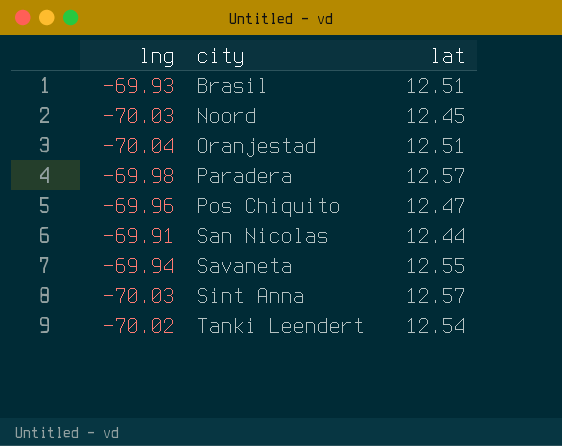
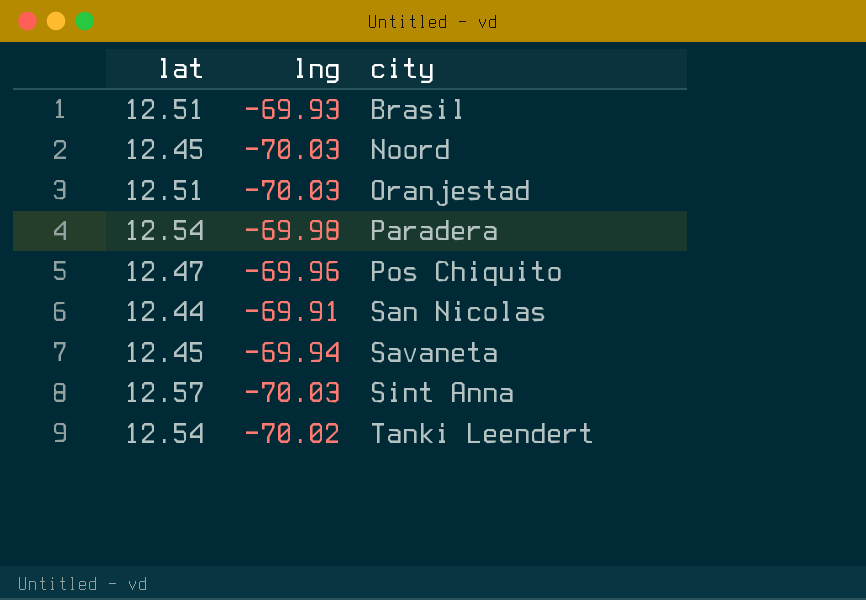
column lat | position: 3 -> 1
Oranjestad | lng: -70.04 -> -70.03
Paradera | lat: 12.57 -> 12.54
Savaneta | lat: 12.55 -> 12.45

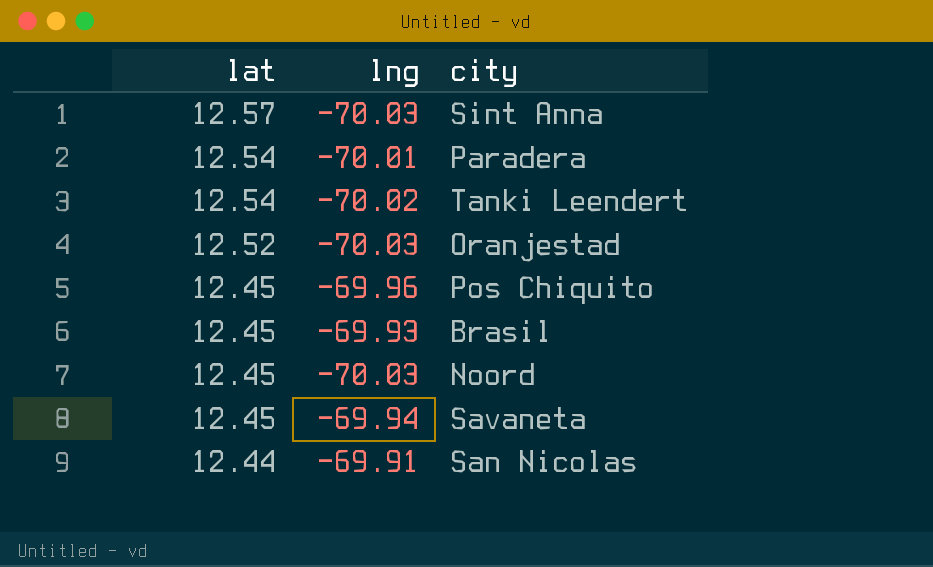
row order: city ascending -> lat descending
Paradera | lng: -69.98 -> -70.01
Oranjestad | lat: 12.51 -> 12.52
Pos Chiquito | lat: 12.47 -> 12.45
Brasil | lat: 12.51 -> 12.45

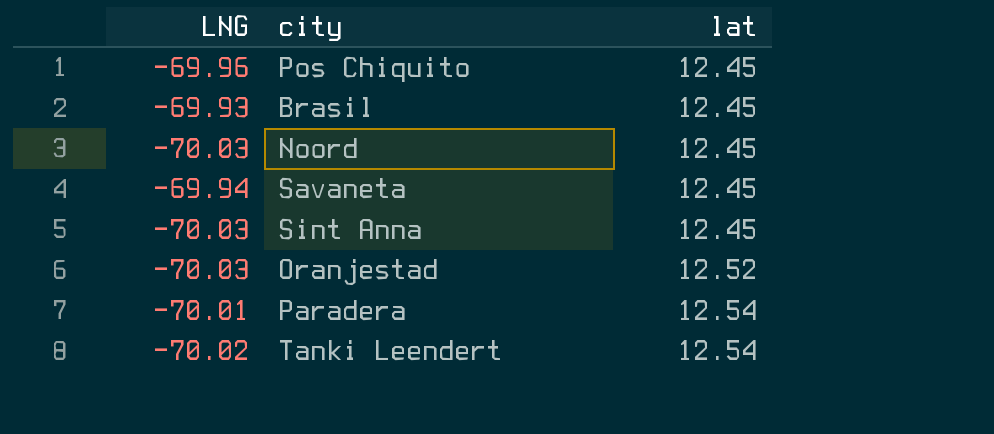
row order: lat descending -> lat ascending
column name: lng -> LNG
column lat | position: 1 -> 3
row San Nicolas: 12.44 | -69.91 -> none
Sint Anna | lat: 12.57 -> 12.45

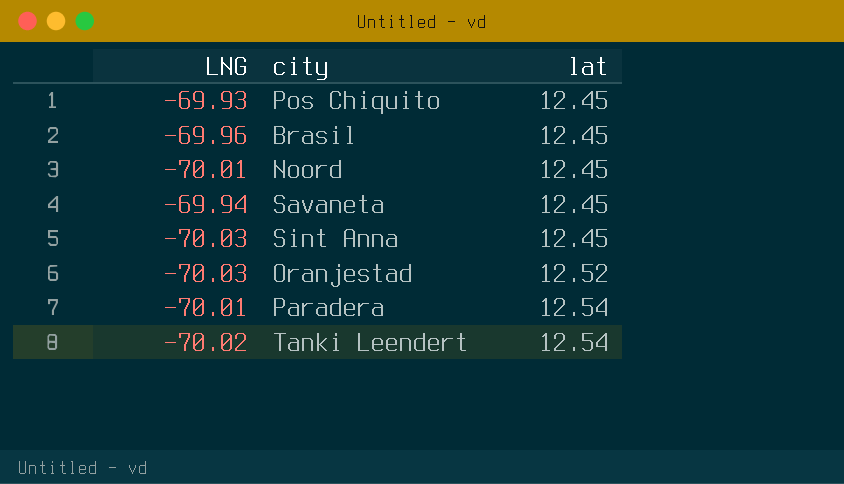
Pos Chiquito | LNG: -69.96 -> -69.93
Brasil | LNG: -69.93 -> -69.96
Noord | LNG: -70.03 -> -70.01

